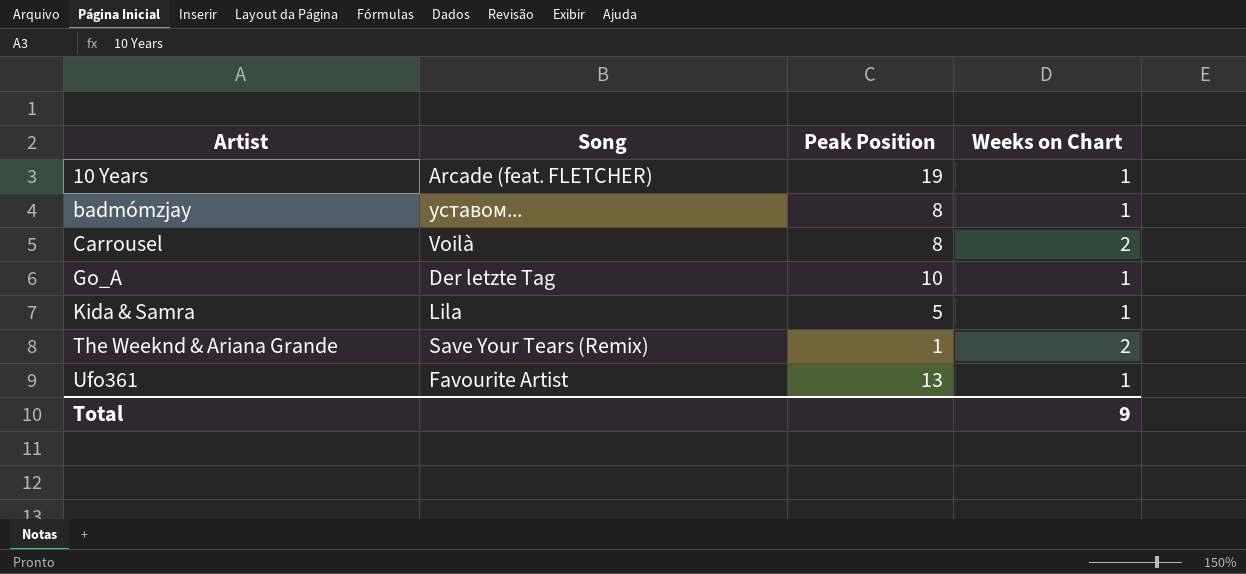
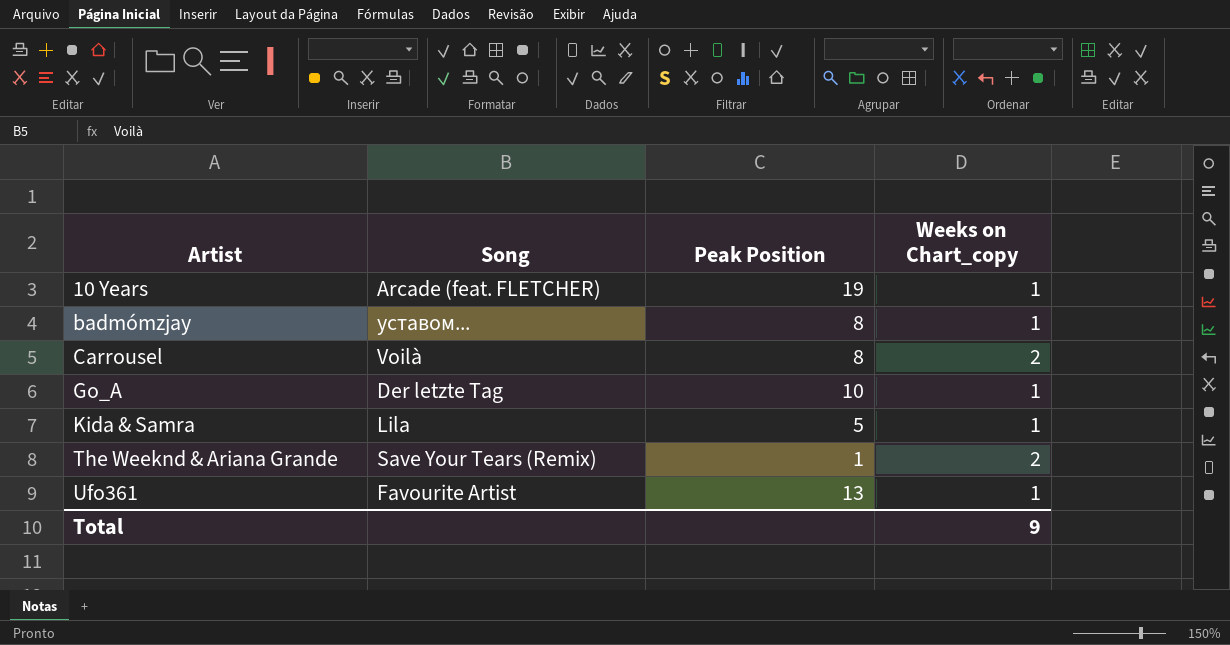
column name: Weeks on Chart -> Weeks on Chart_copy

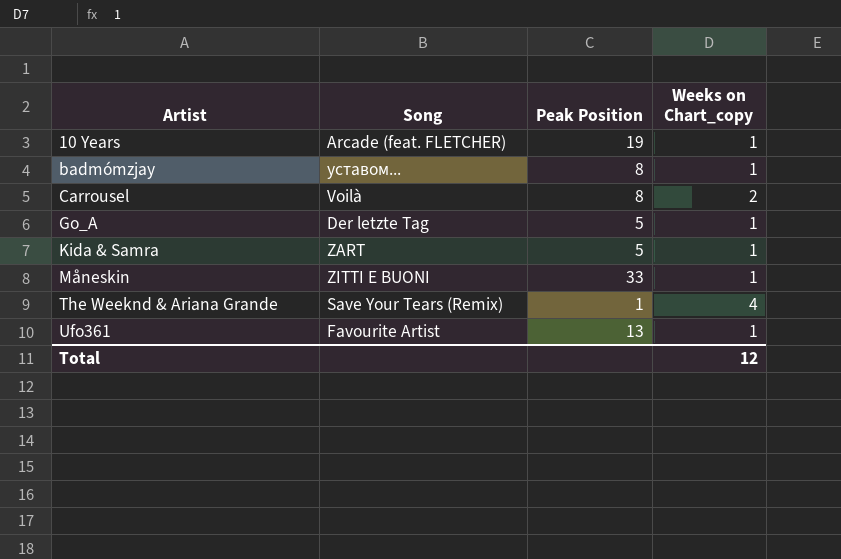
Go_A | Peak Position: 10 -> 5
Kida & Samra | Song: Lila -> ZART
row Måneskin: none -> ZITTI E BUONI | 33 | 1
The Weeknd & Ariana Grande | Weeks on Chart_copy: 2 -> 4
Total | Weeks on Chart_copy: 9 -> 12

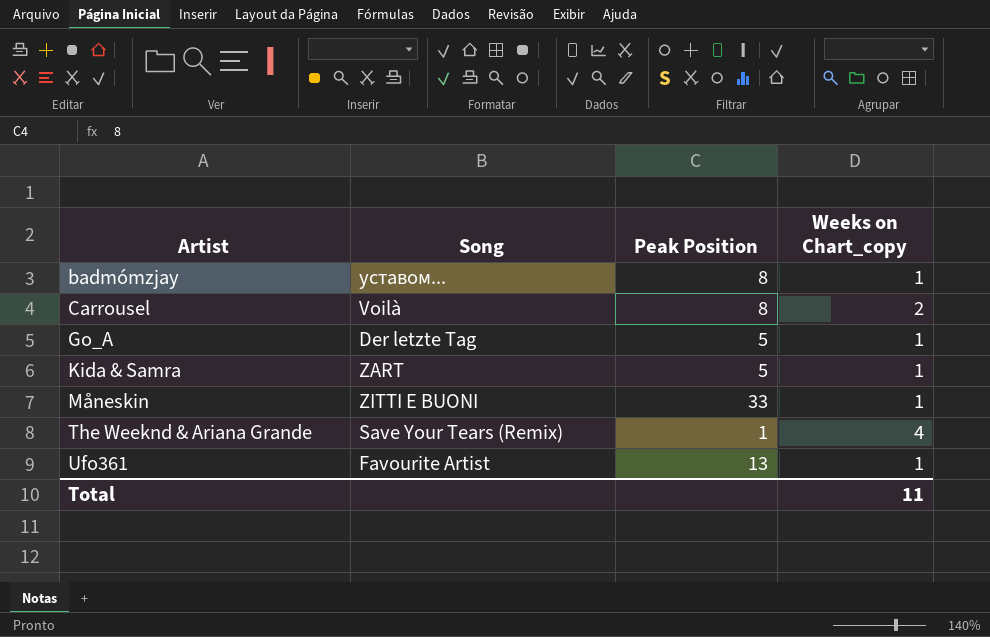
row 10 Years: Arcade (feat. FLETCHER) | 19 | 1 -> none
Total | Weeks on Chart_copy: 12 -> 11

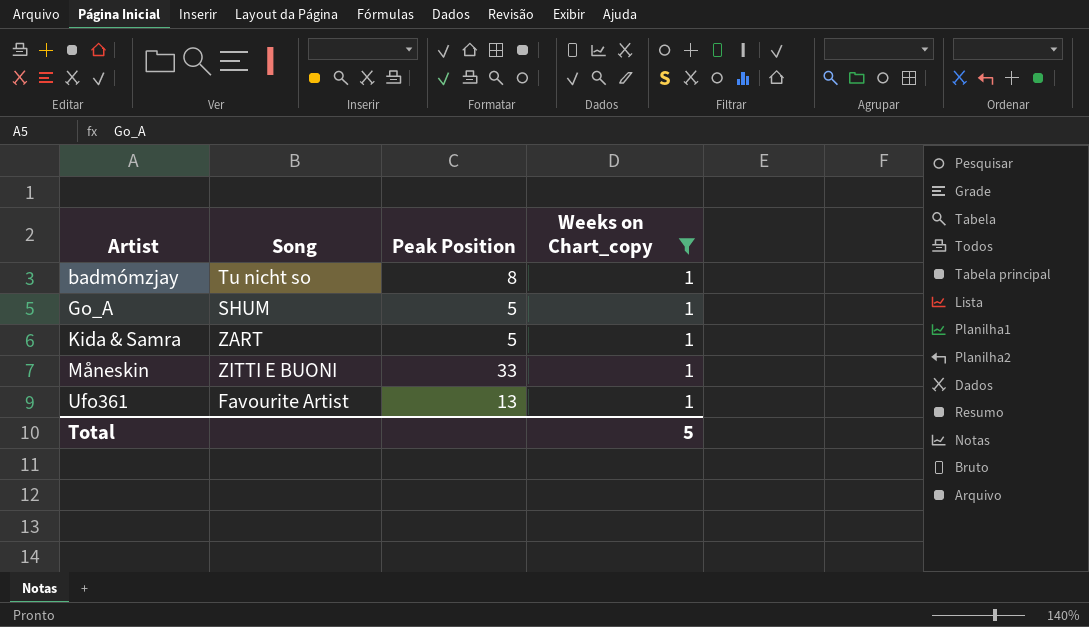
filter: none -> Weeks on Chart_copy = 1
badmómzjay | Song: уставом... -> Tu nicht so
Go_A | Song: Der letzte Tag -> SHUM
Total | Weeks on Chart_copy: 11 -> 5

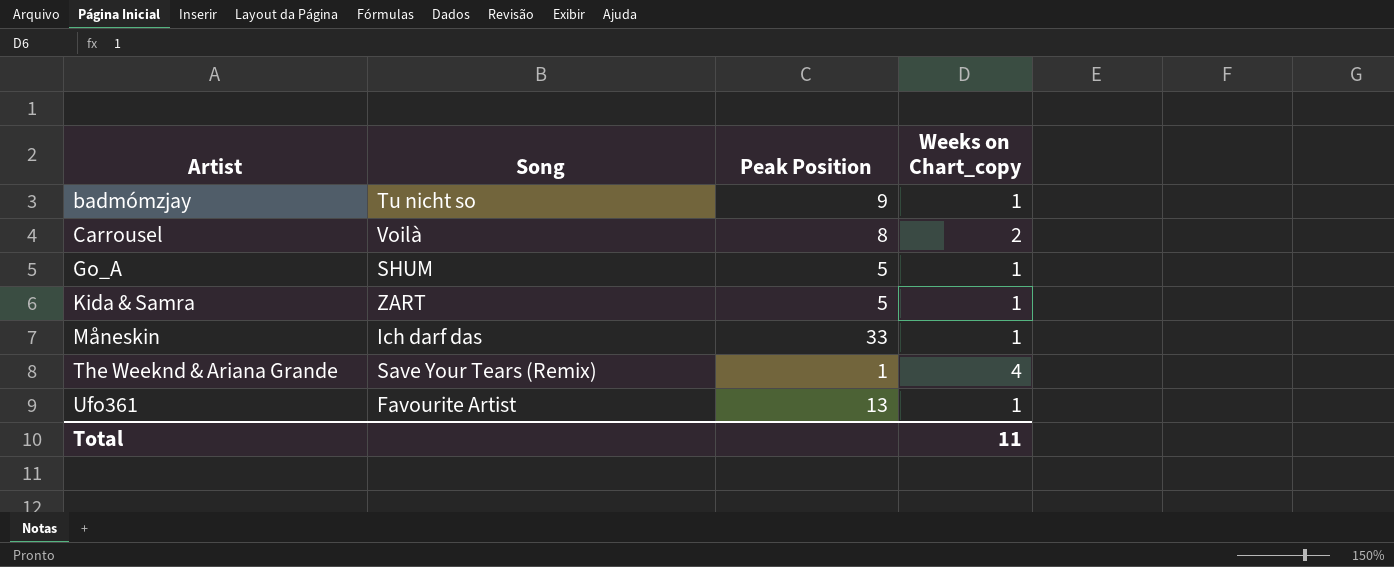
filter: Weeks on Chart_copy = 1 -> none
badmómzjay | Peak Position: 8 -> 9
Måneskin | Song: ZITTI E BUONI -> Ich darf das
Total | Weeks on Chart_copy: 5 -> 11

